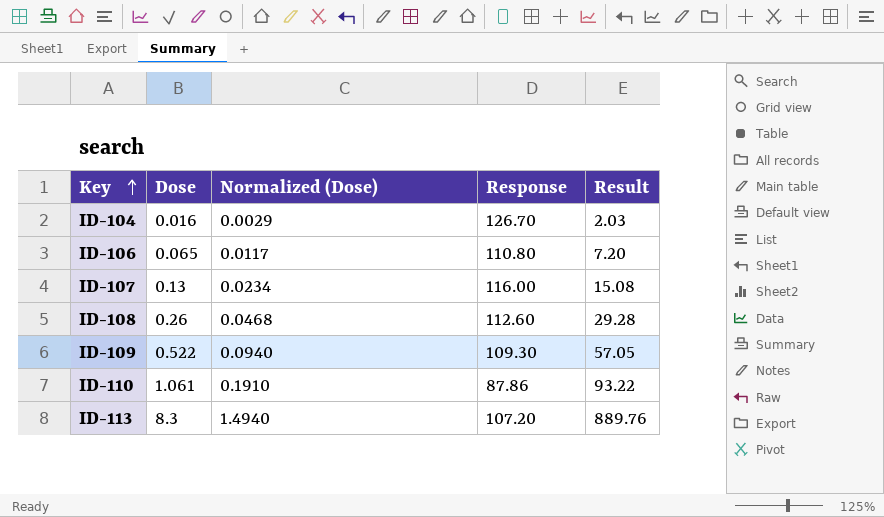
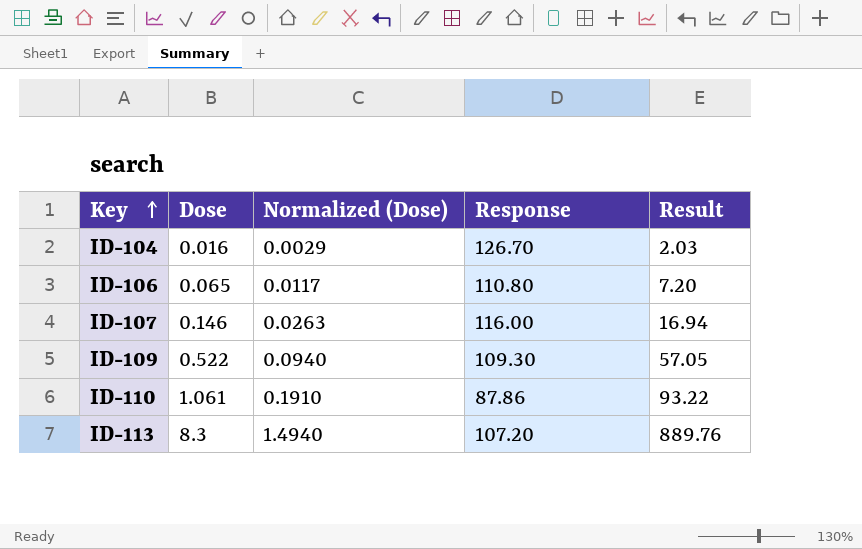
row ID-108: 0.26 | 0.0468 | 112.60 | 29.28 -> none
ID-107 | Dose: 0.13 -> 0.146
ID-107 | Normalized (Dose): 0.0234 -> 0.0263
ID-107 | Result: 15.08 -> 16.94

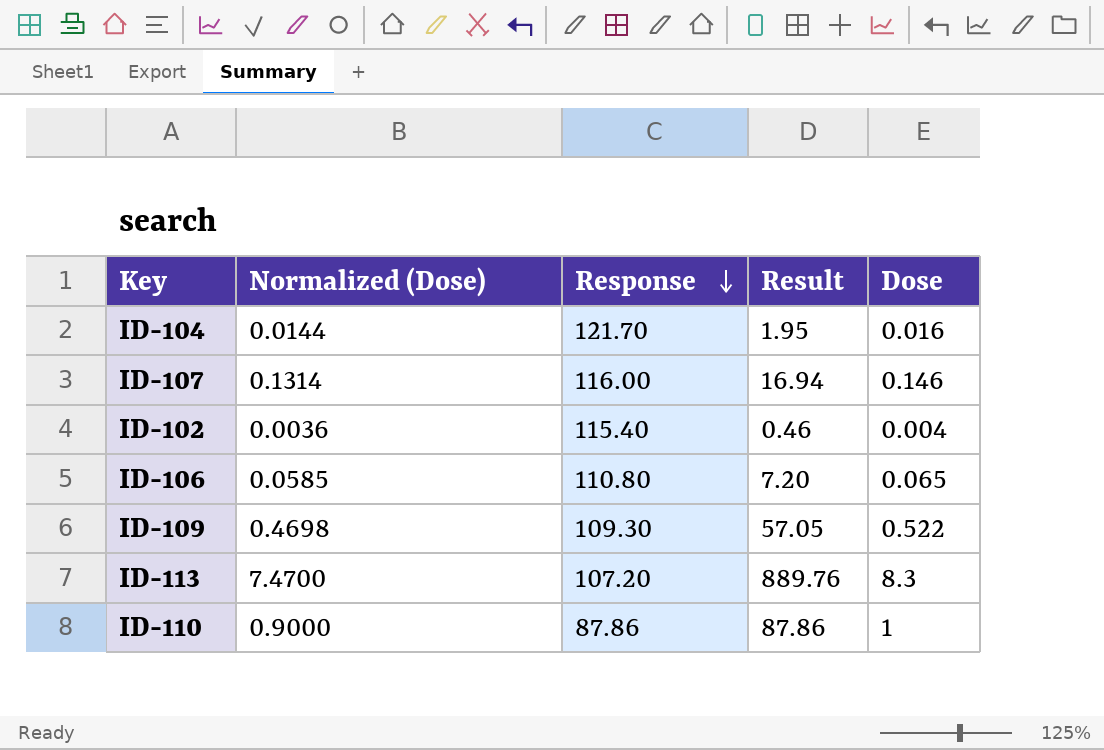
row order: Key ascending -> Response descending
column Normalized (Dose) | formula: [Dose] * 0.18 -> [Dose] * 0.9
column Dose | position: 2 -> 5
ID-104 | Response: 126.70 -> 121.70
ID-104 | Result: 2.03 -> 1.95
row ID-102: none -> 0.0036 | 115.40 | 0.46 | 0.004
ID-110 | Result: 93.22 -> 87.86
ID-110 | Dose: 1.061 -> 1

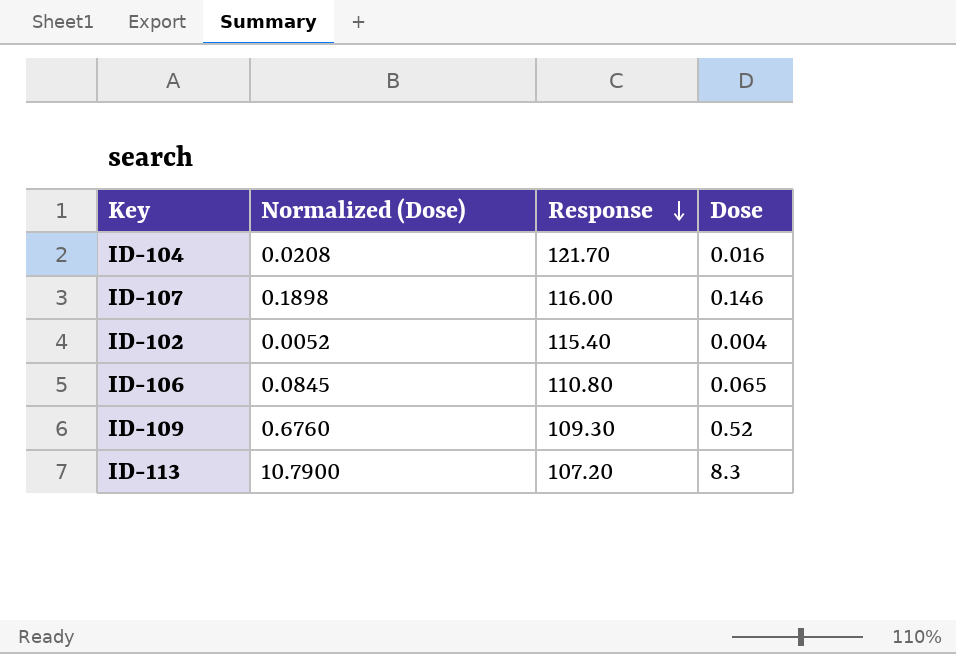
column Result | formula: [Response] * [Dose] -> none
column Normalized (Dose) | formula: [Dose] * 0.9 -> [Dose] * 1.3
row ID-110: 0.9000 | 87.86 | 87.86 | 1 -> none
ID-109 | Dose: 0.522 -> 0.52

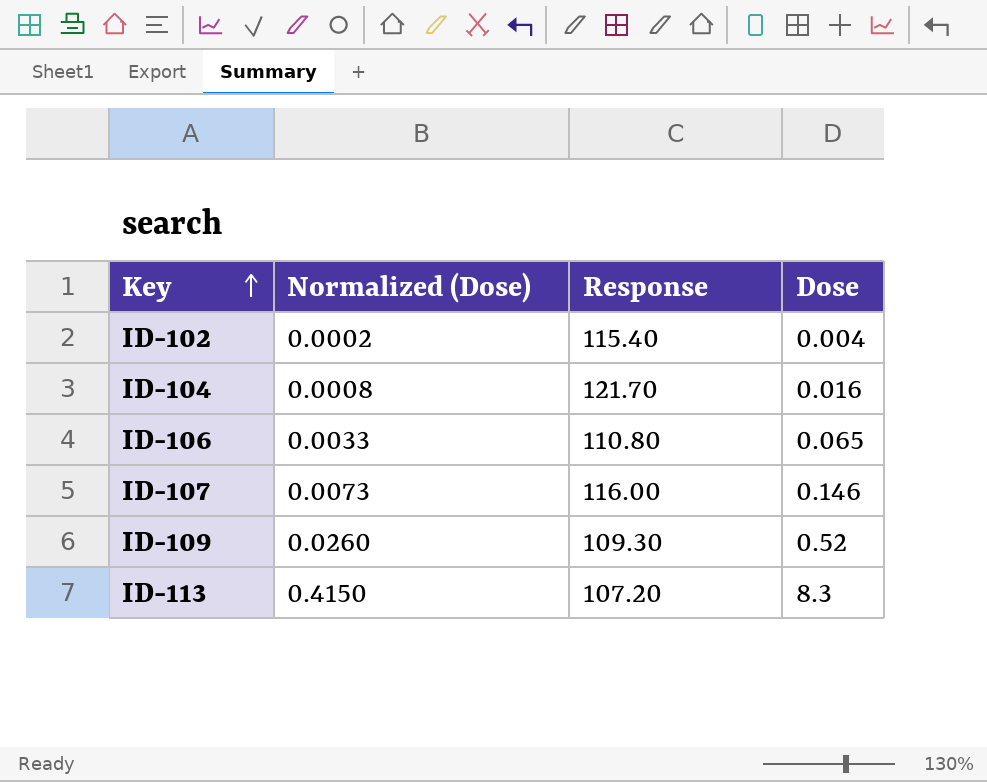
row order: Response descending -> Key ascending
column Normalized (Dose) | formula: [Dose] * 1.3 -> [Dose] * 0.05

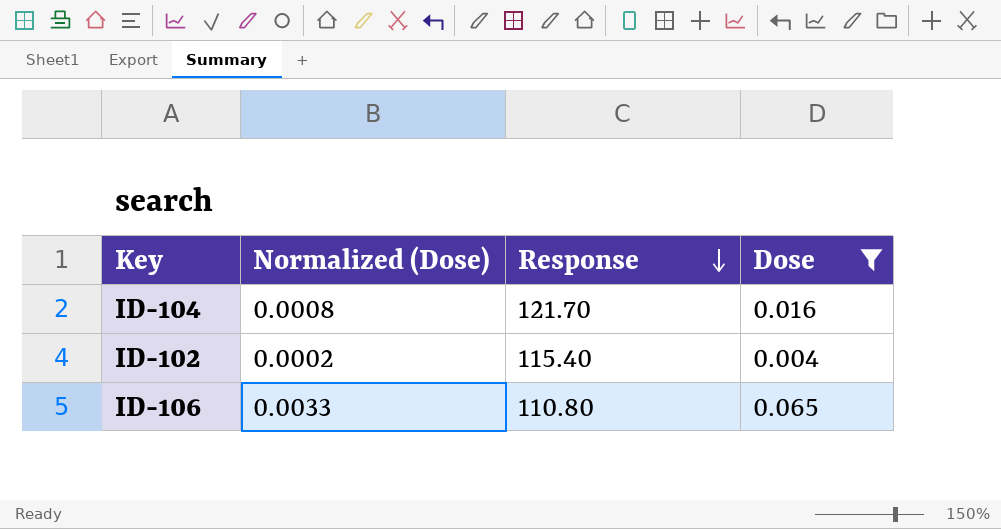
filter: none -> Dose <= 0.065
row order: Key ascending -> Response descending

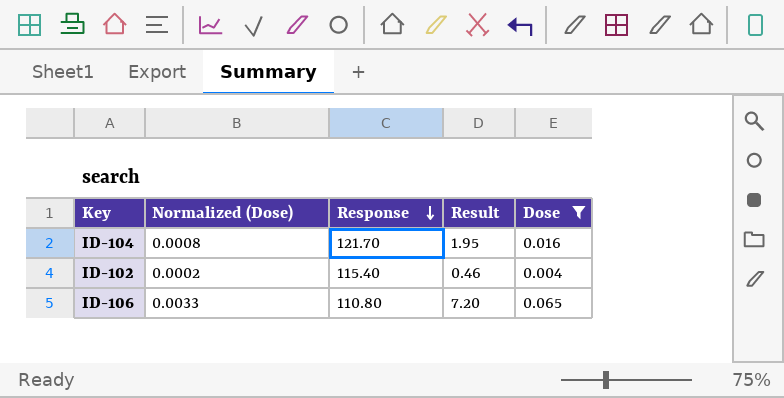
column Result | formula: none -> [Response] * [Dose]

